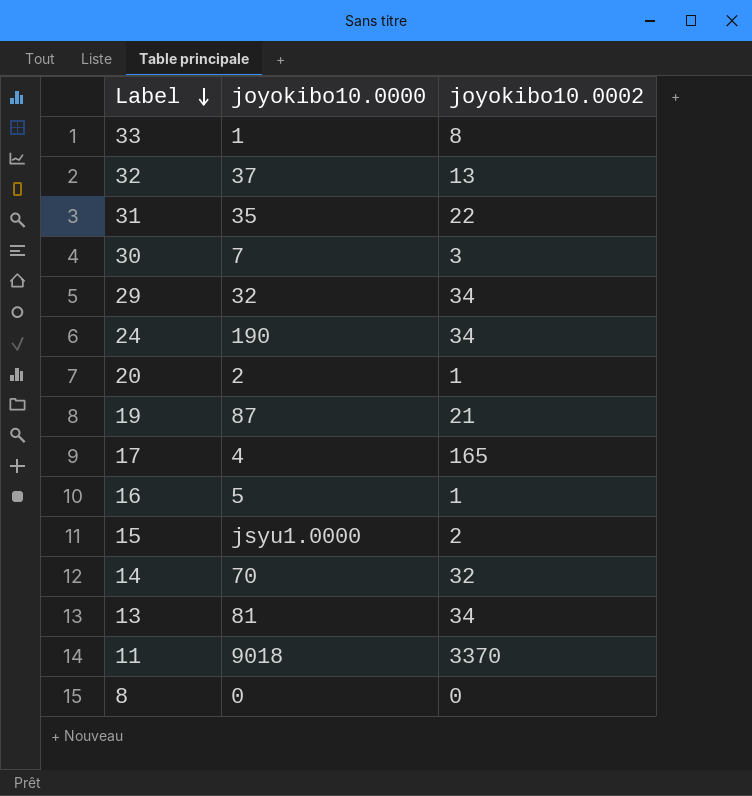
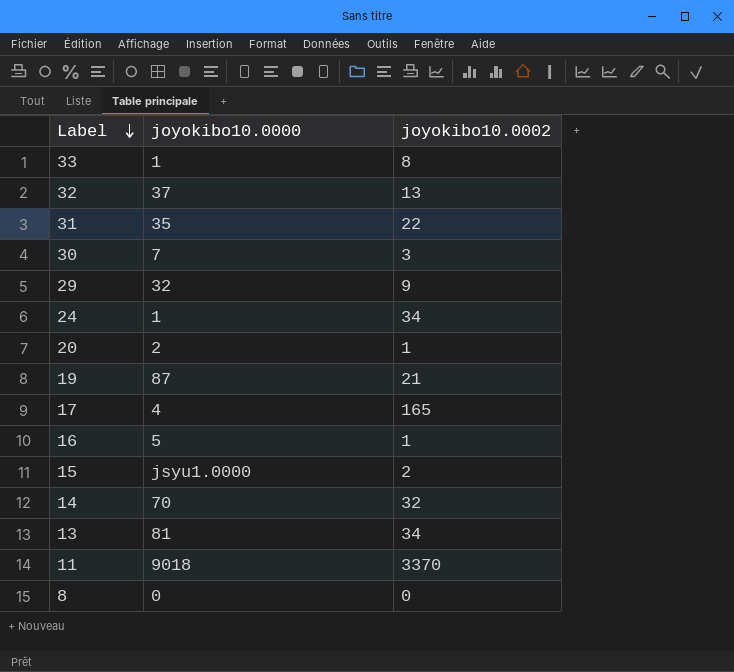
29 | joyokibo10.0002: 34 -> 9
24 | joyokibo10.0000: 190 -> 1

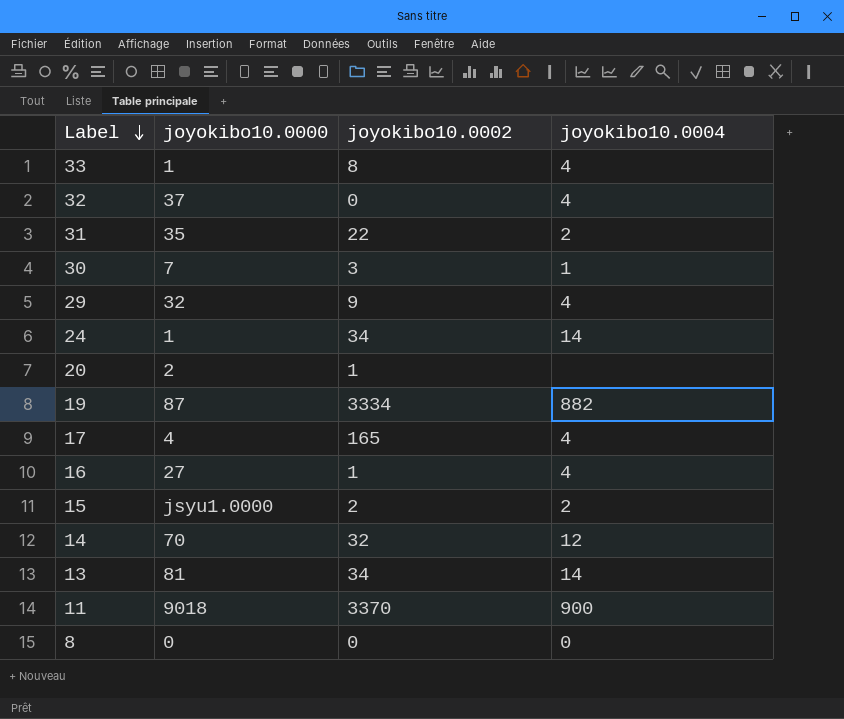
column joyokibo10.0004 | position: none -> 4
32 | joyokibo10.0002: 13 -> 0
19 | joyokibo10.0002: 21 -> 3334
16 | joyokibo10.0000: 5 -> 27

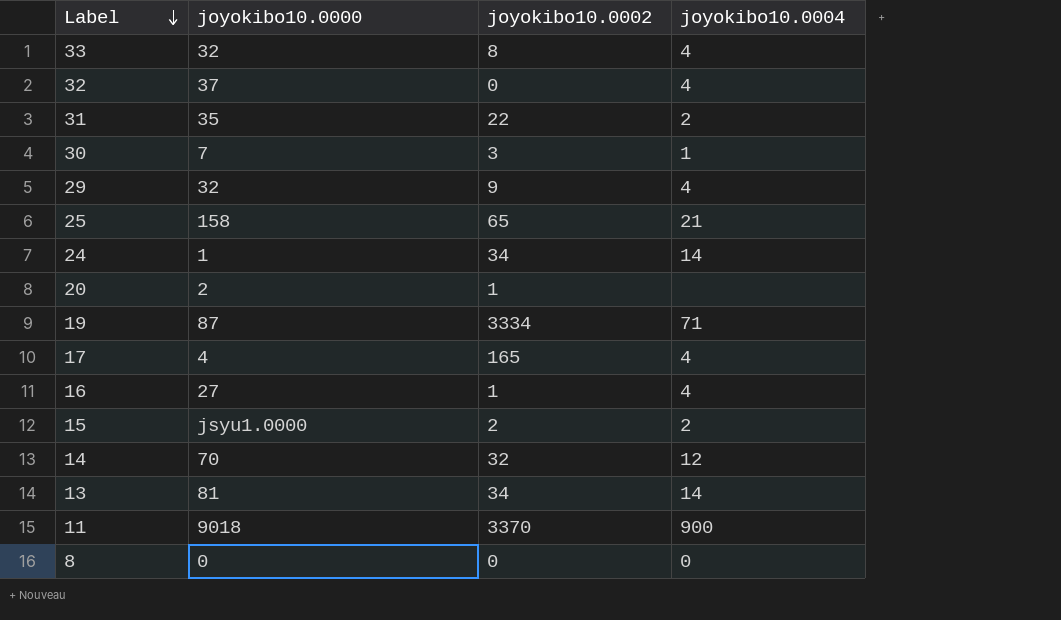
33 | joyokibo10.0000: 1 -> 32
row 25: none -> 158 | 65 | 21
19 | joyokibo10.0004: 882 -> 71

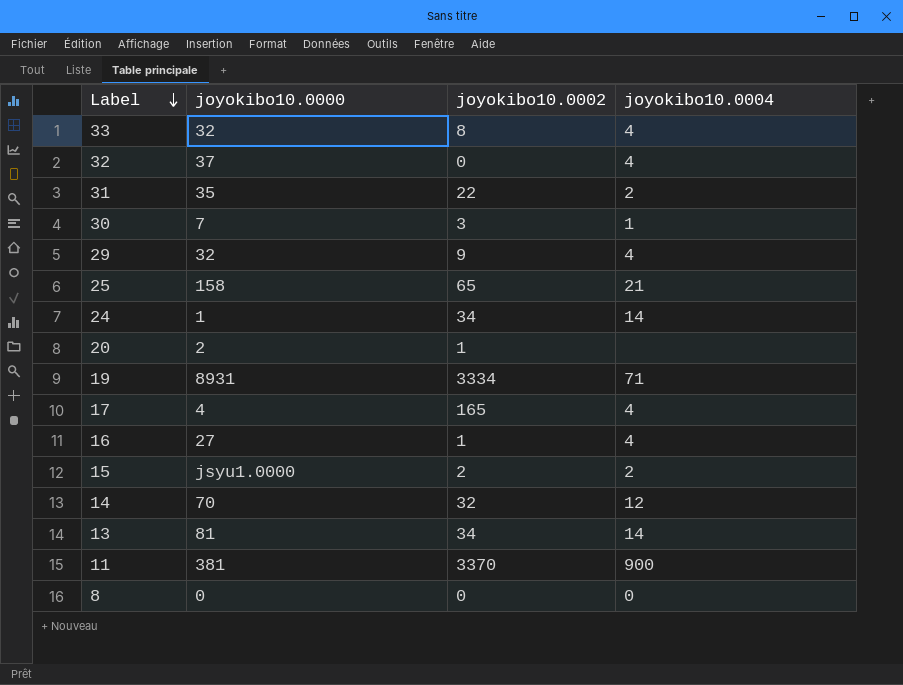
19 | joyokibo10.0000: 87 -> 8931
11 | joyokibo10.0000: 9018 -> 381

